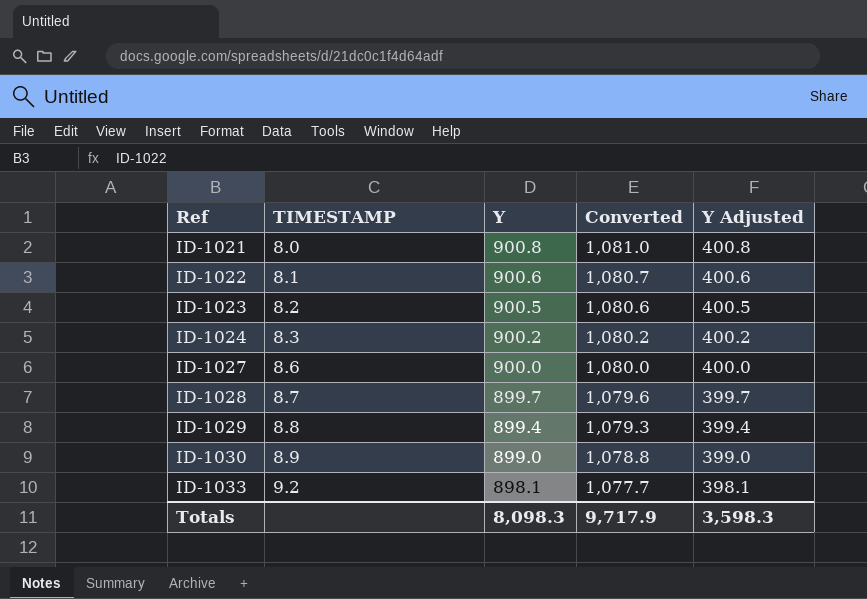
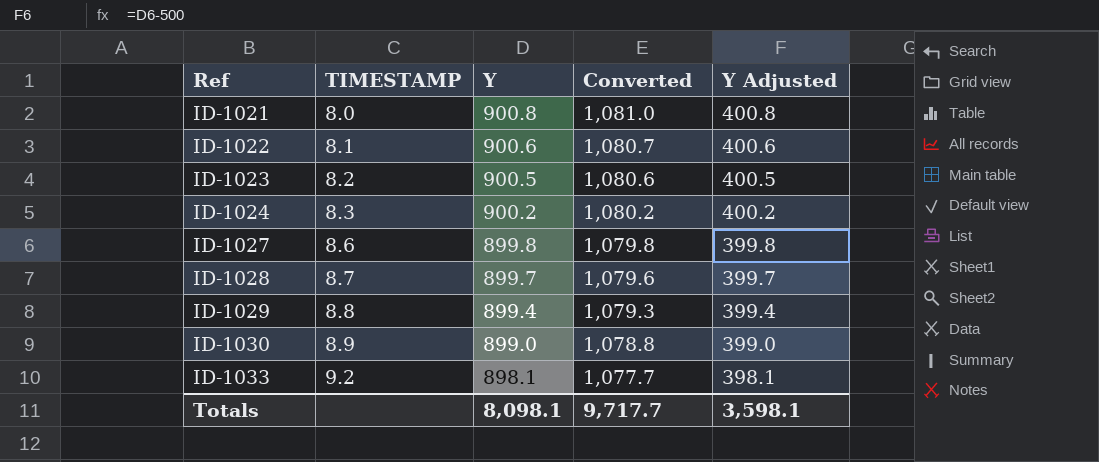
ID-1027 | Y: 900.0 -> 899.8
ID-1027 | Converted: 1,080.0 -> 1,079.8
ID-1027 | Y Adjusted: 400.0 -> 399.8
Totals | Y: 8,098.3 -> 8,098.1
Totals | Converted: 9,717.9 -> 9,717.7
Totals | Y Adjusted: 3,598.3 -> 3,598.1

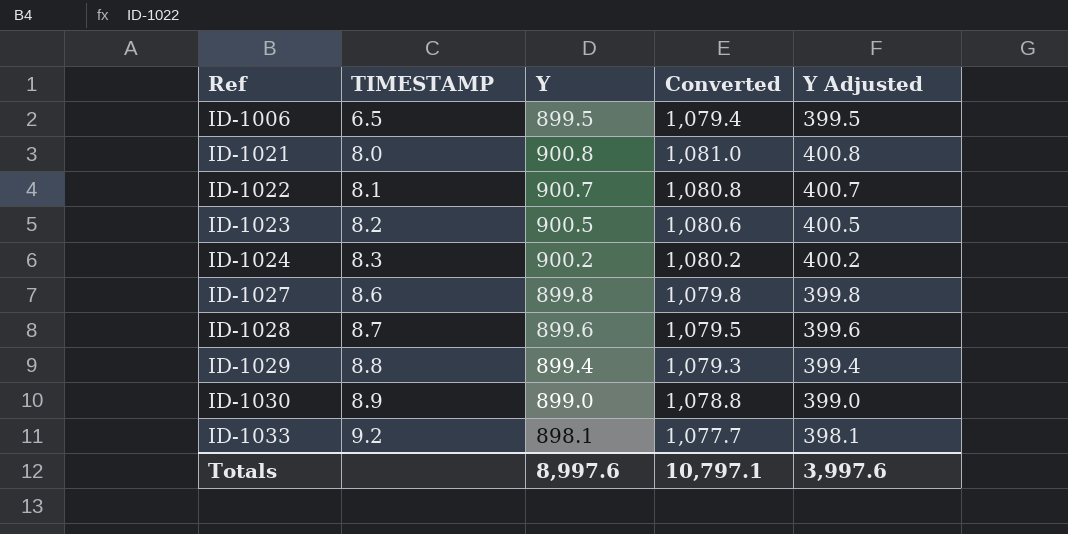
row ID-1006: none -> 6.5 | 899.5 | 1,079.4 | 399.5
ID-1022 | Y: 900.6 -> 900.7
ID-1022 | Converted: 1,080.7 -> 1,080.8
ID-1022 | Y Adjusted: 400.6 -> 400.7
ID-1028 | Y: 899.7 -> 899.6
ID-1028 | Converted: 1,079.6 -> 1,079.5
ID-1028 | Y Adjusted: 399.7 -> 399.6
Totals | Y: 8,098.1 -> 8,997.6
Totals | Converted: 9,717.7 -> 10,797.1
Totals | Y Adjusted: 3,598.1 -> 3,997.6

